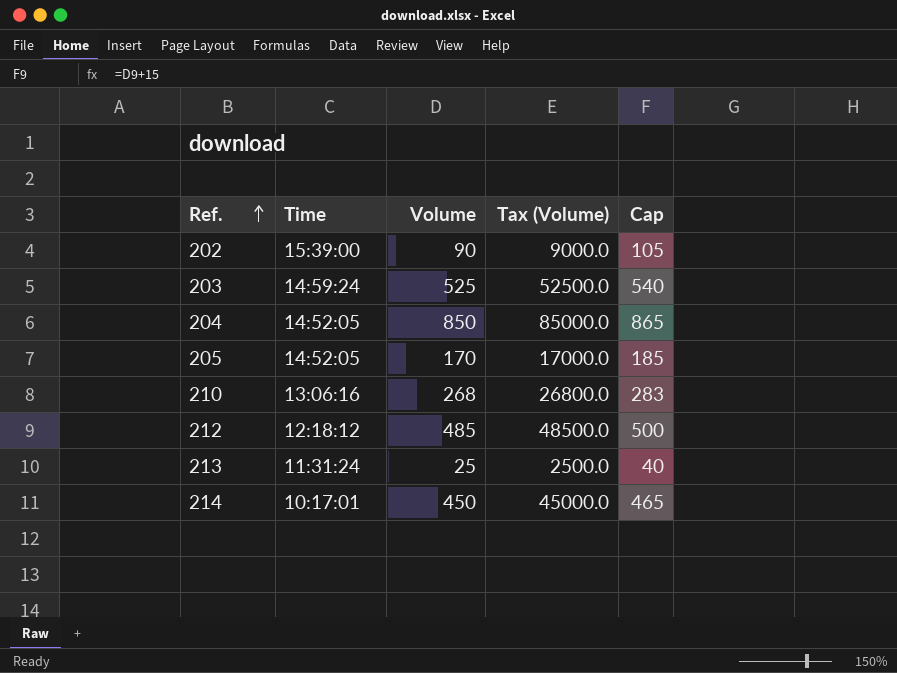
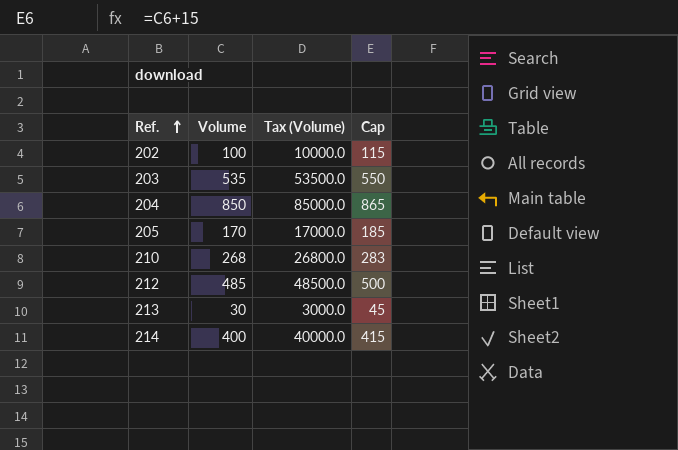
column Time | position: 2 -> none
202 | Volume: 90 -> 100
202 | Tax (Volume): 9000.0 -> 10000.0
202 | Cap: 105 -> 115
203 | Volume: 525 -> 535
203 | Tax (Volume): 52500.0 -> 53500.0
203 | Cap: 540 -> 550
213 | Volume: 25 -> 30
213 | Tax (Volume): 2500.0 -> 3000.0
213 | Cap: 40 -> 45
214 | Volume: 450 -> 400
214 | Tax (Volume): 45000.0 -> 40000.0
214 | Cap: 465 -> 415

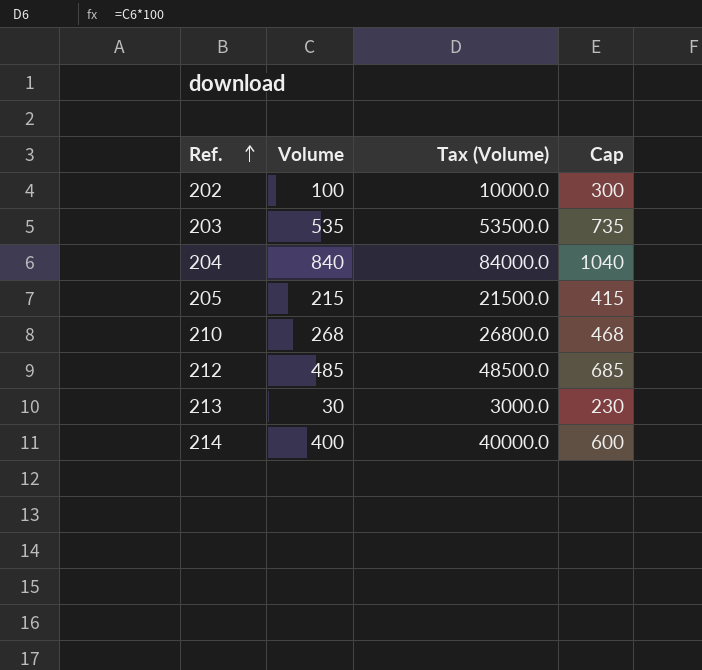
column Cap | formula: [Volume] + 15 -> [Volume] + 200
204 | Volume: 850 -> 840
204 | Tax (Volume): 85000.0 -> 84000.0
205 | Volume: 170 -> 215
205 | Tax (Volume): 17000.0 -> 21500.0

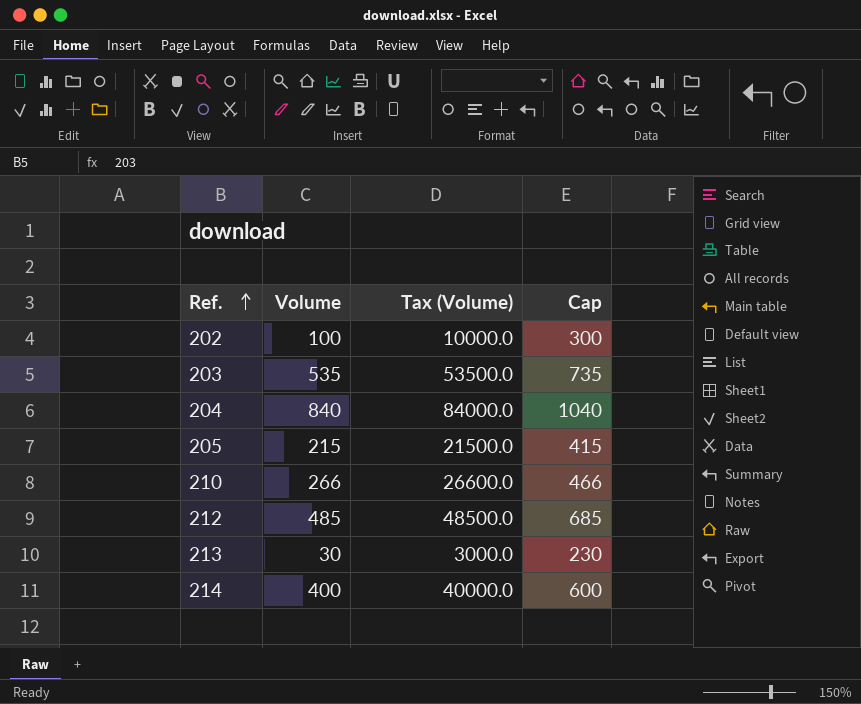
210 | Volume: 268 -> 266
210 | Tax (Volume): 26800.0 -> 26600.0
210 | Cap: 468 -> 466

